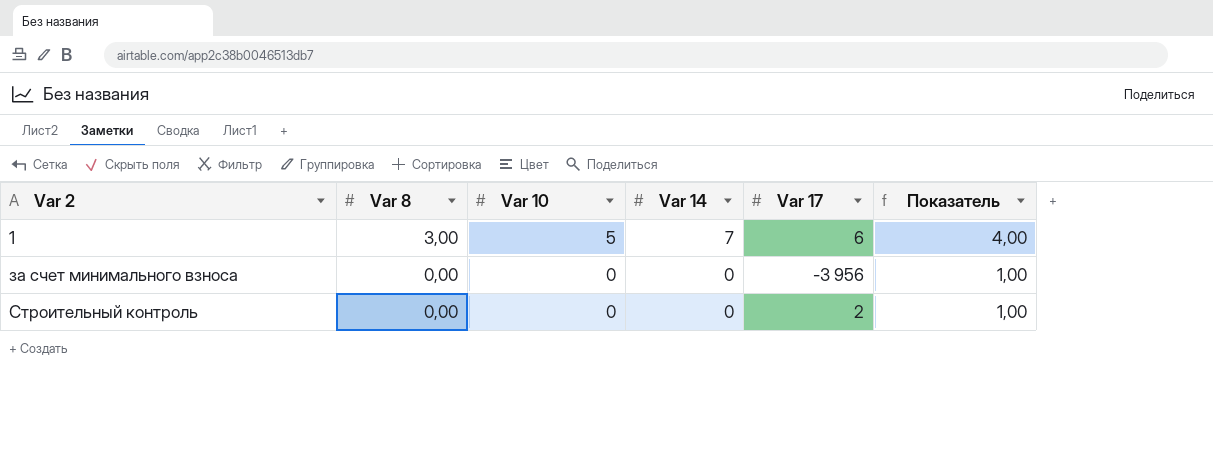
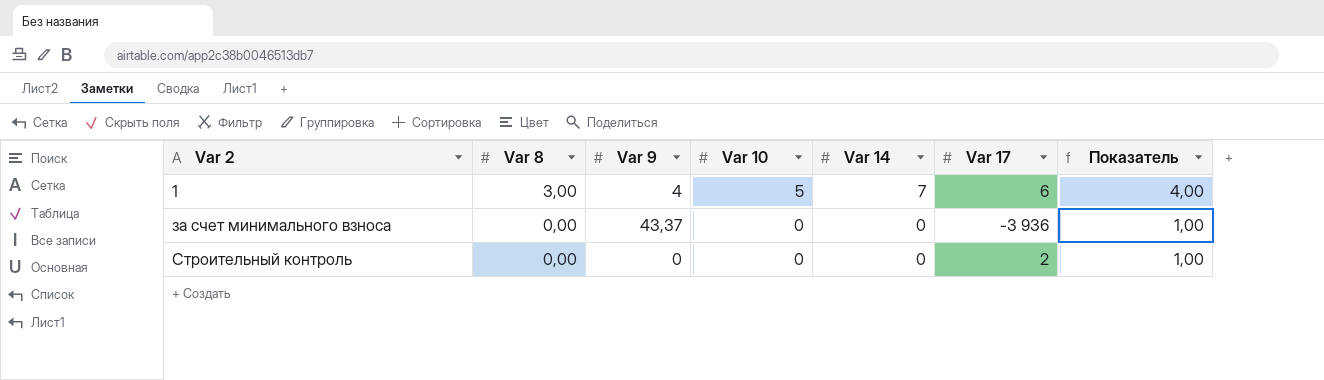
column Var 9 | position: none -> 3
за счет минимального взноса | Var 17: -3 956 -> -3 936

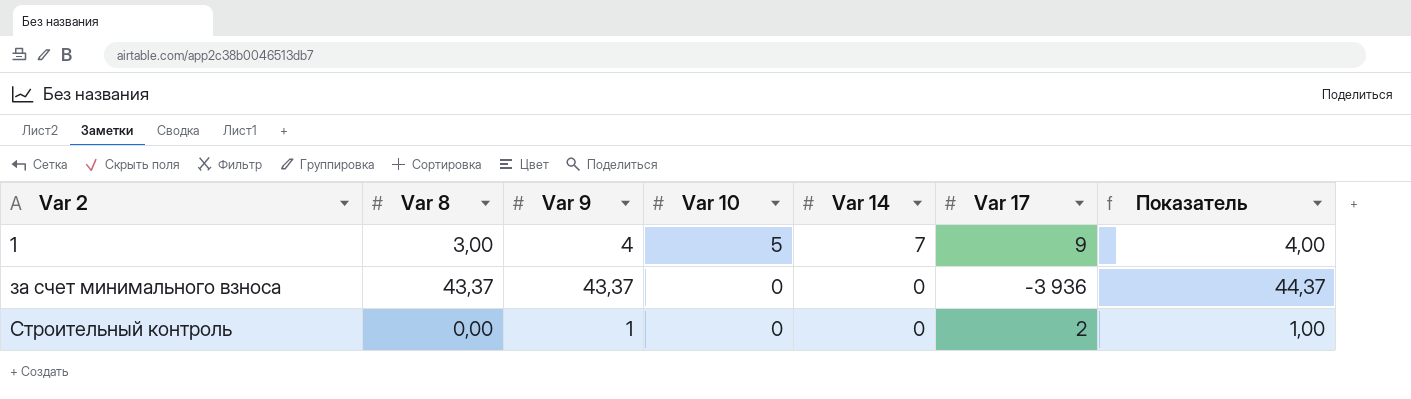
1 | Var 17: 6 -> 9
за счет минимального взноса | Var 8: 0,00 -> 43,37
за счет минимального взноса | Показатель: 1,00 -> 44,37
Строительный контроль | Var 9: 0 -> 1

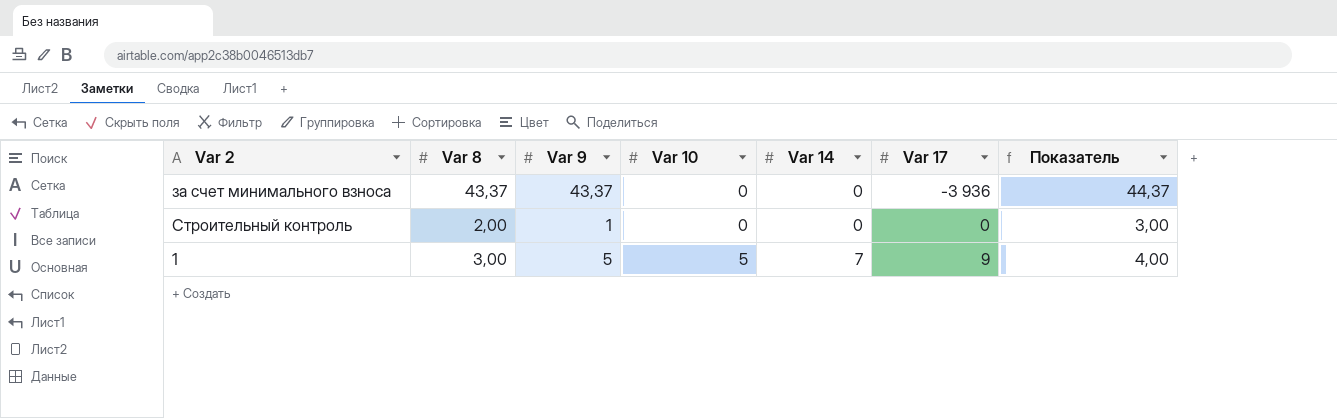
row order: Var 2 ascending -> Var 10 ascending
Строительный контроль | Var 8: 0,00 -> 2,00
Строительный контроль | Var 17: 2 -> 0
Строительный контроль | Показатель: 1,00 -> 3,00
1 | Var 9: 4 -> 5

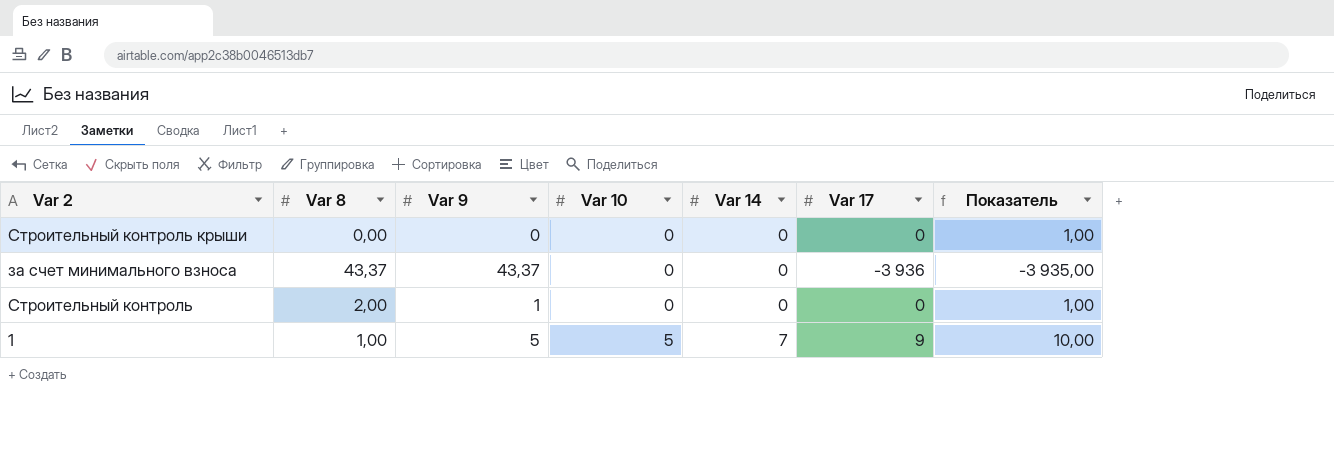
column Показатель | formula: [Var 8] + 1 -> [Var 17] + 1
row Строительный контроль крыши: none -> 0,00 | 0 | 0 | 0 | 0 | 1,00
1 | Var 8: 3,00 -> 1,00

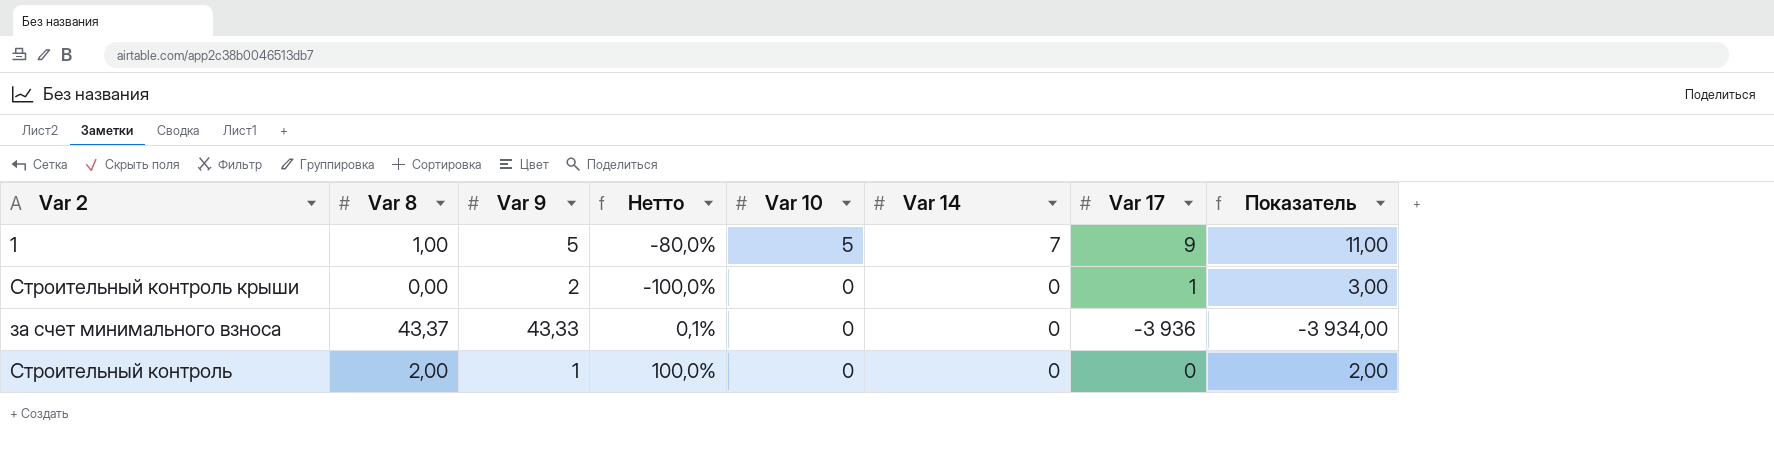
row order: Var 10 ascending -> Var 10 descending
column Нетто | formula: none -> ([Var 8] - [Var 9]) / [Var 9]
column Показатель | formula: [Var 17] + 1 -> [Var 17] + 2
Строительный контроль крыши | Var 9: 0 -> 2
Строительный контроль крыши | Var 17: 0 -> 1
за счет минимального взноса | Var 9: 43,37 -> 43,33

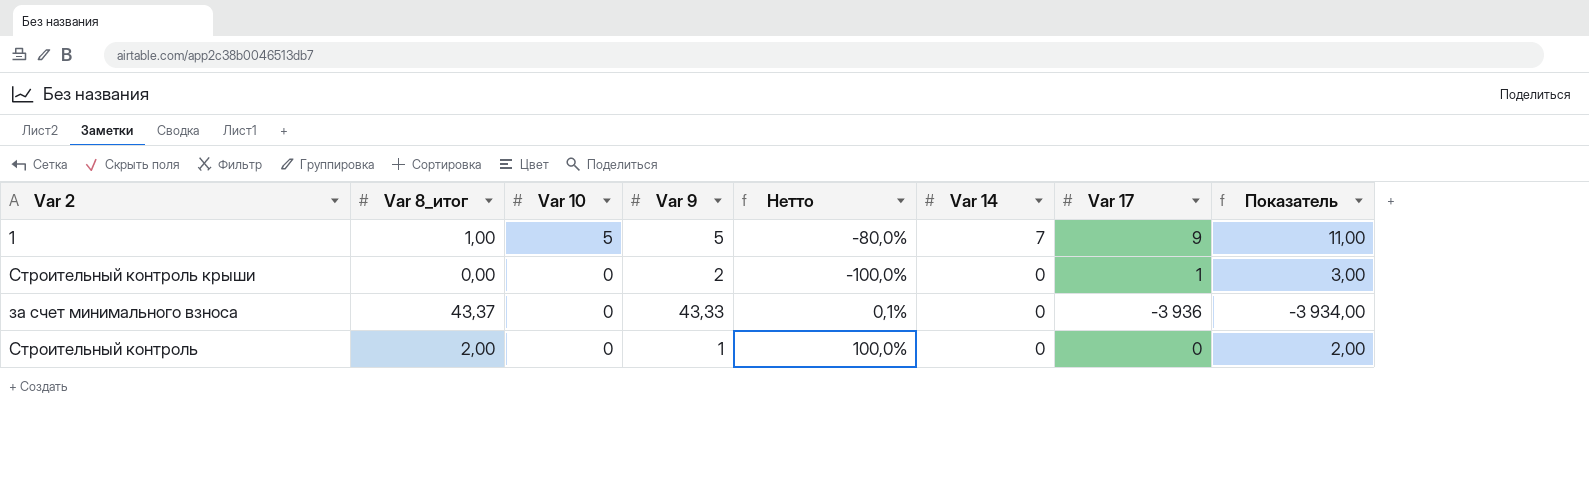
column name: Var 8 -> Var 8_итог
column Var 10 | position: 5 -> 3

